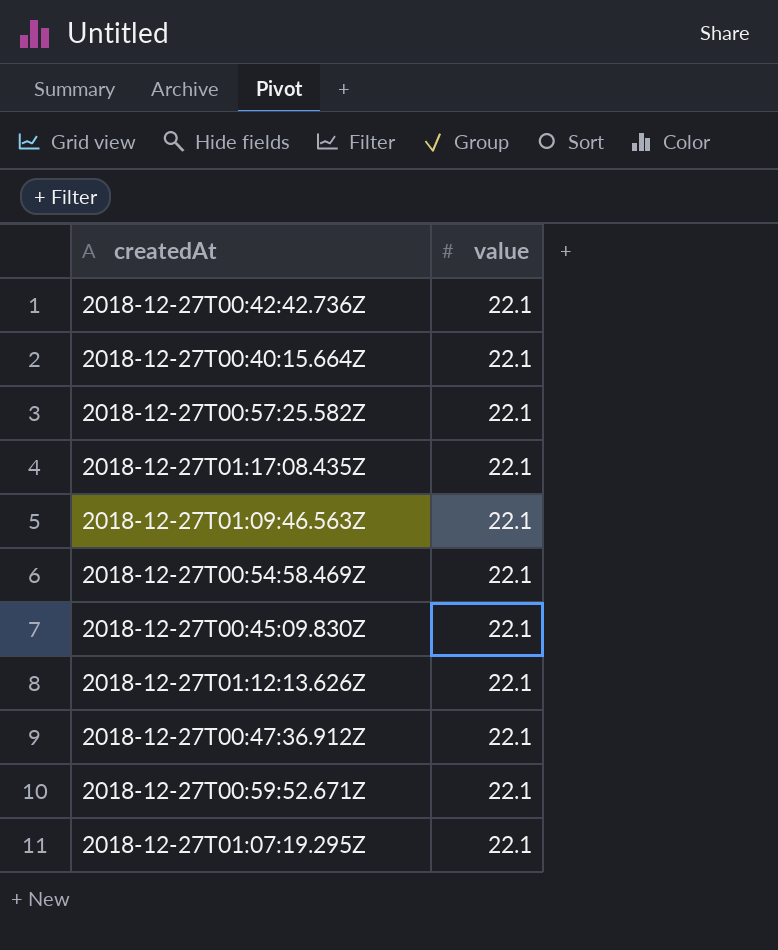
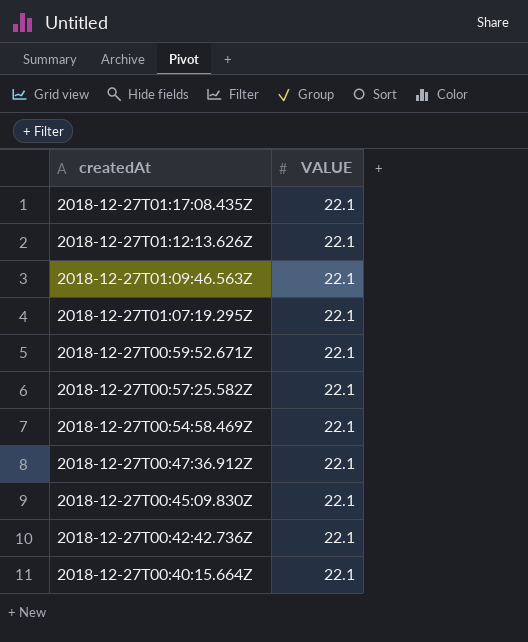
row order: none -> createdAt descending
column name: value -> VALUE

